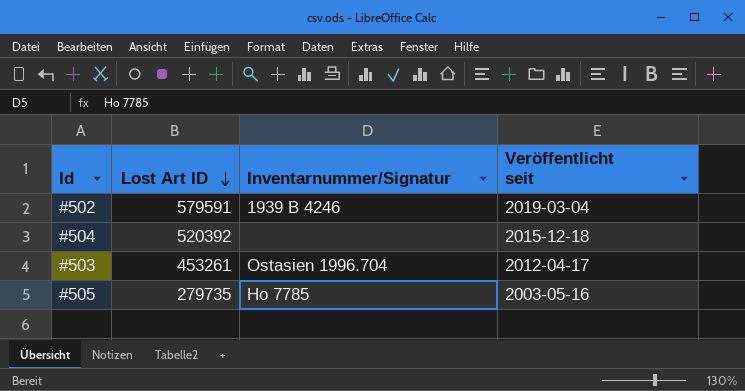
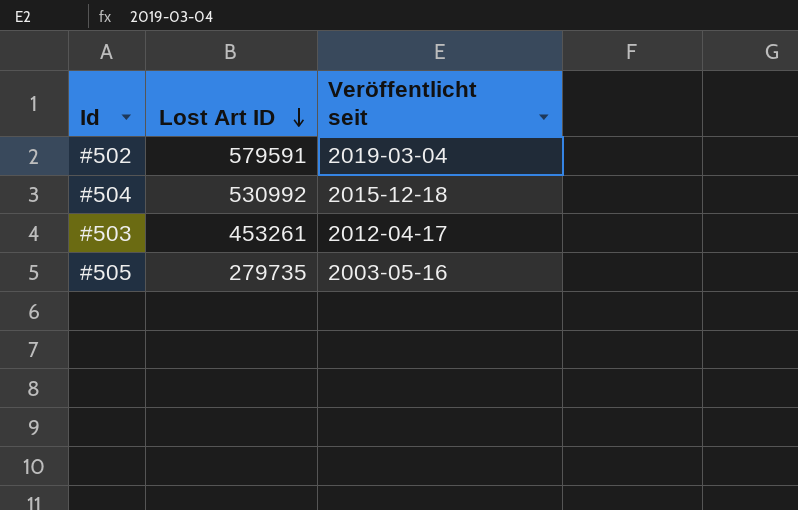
column Inventarnummer/Signatur | position: 3 -> none
#504 | Lost Art ID: 520392 -> 530992

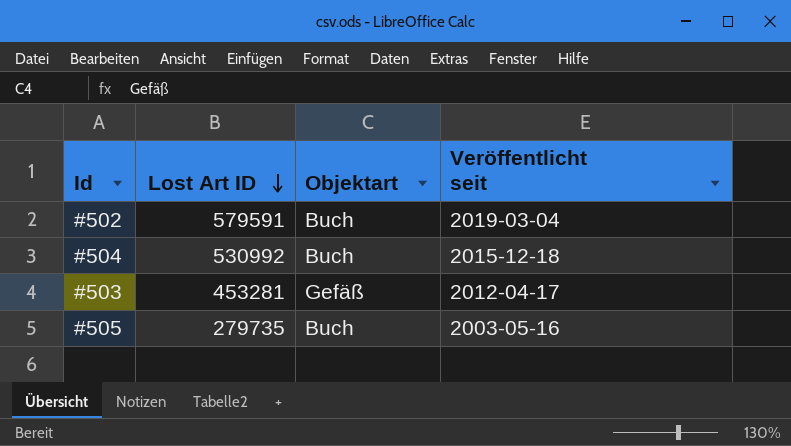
column Objektart | position: none -> 3
#503 | Lost Art ID: 453261 -> 453281

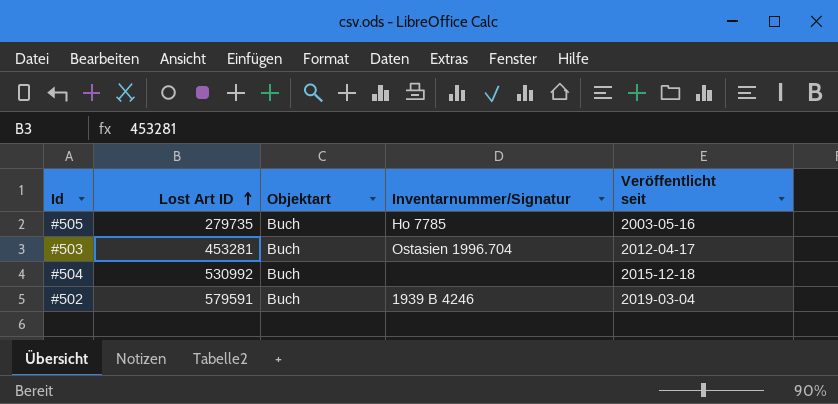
row order: Lost Art ID descending -> Lost Art ID ascending
column Inventarnummer/Signatur | position: none -> 4
#503 | Objektart: Gefäß -> Buch

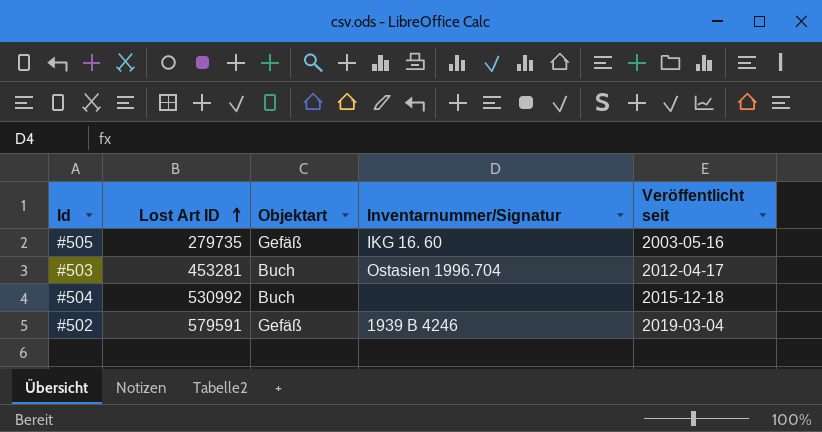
#505 | Objektart: Buch -> Gefäß
#505 | Inventarnummer/Signatur: Ho 7785 -> IKG 16. 60
#502 | Objektart: Buch -> Gefäß

